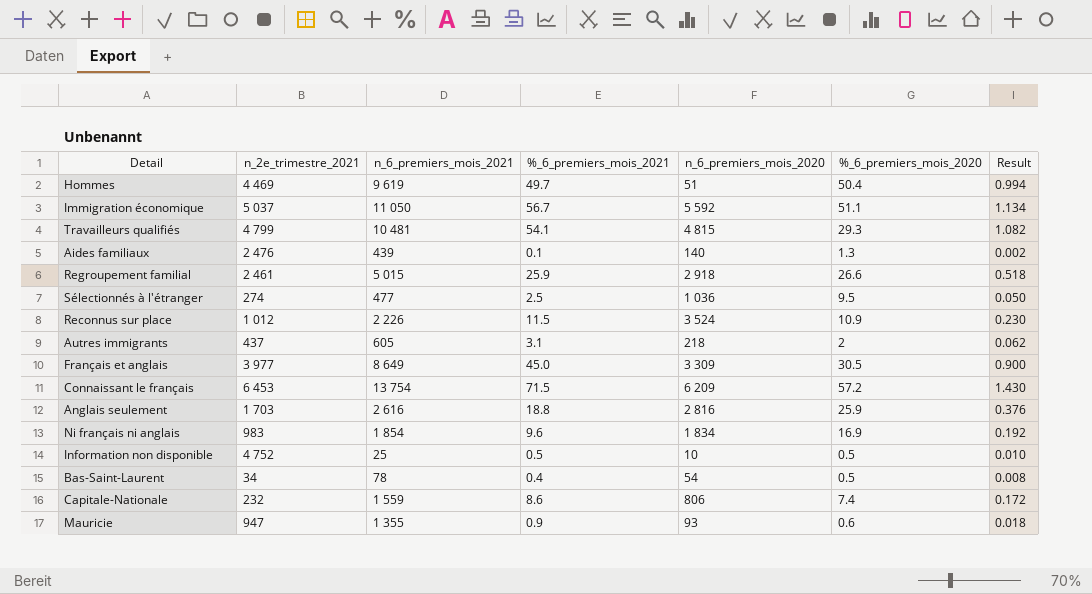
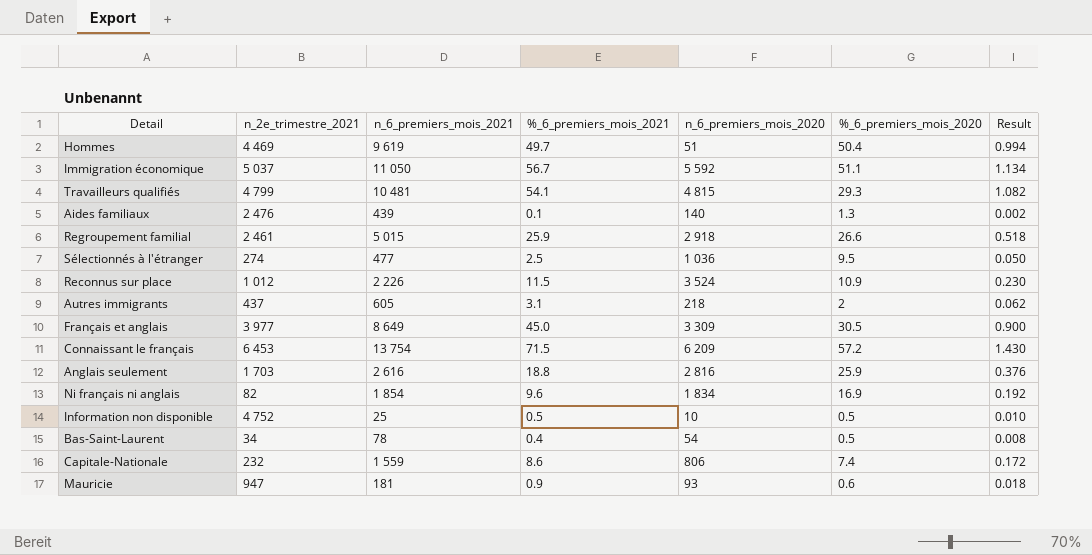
Ni français ni anglais | n_2e_trimestre_2021: 983 -> 82
Mauricie | n_6_premiers_mois_2021: 1 355 -> 181

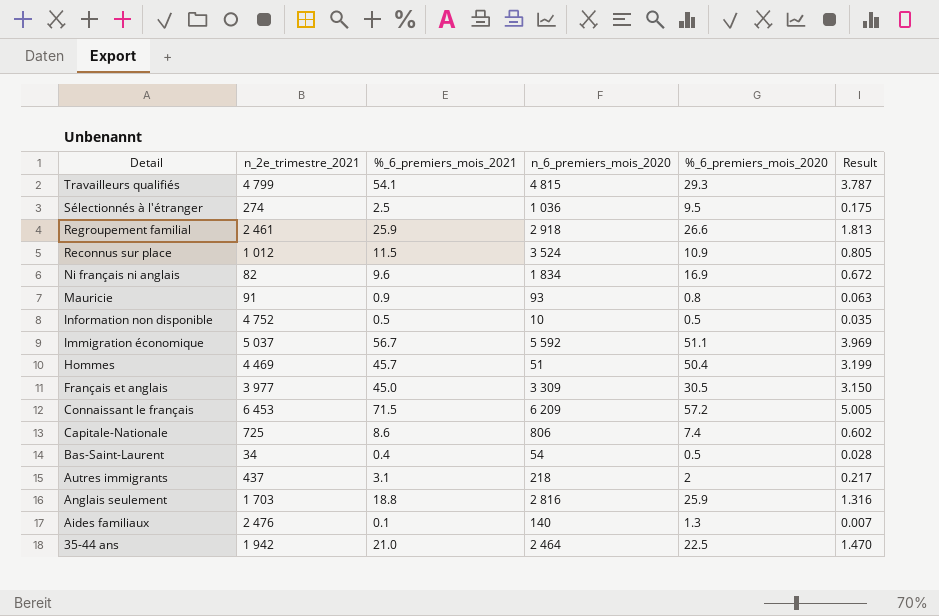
row order: none -> Detail descending
column n_6_premiers_mois_2021 | position: 3 -> none
column Result | formula: [%_6_premiers_mois_2021] * 0.02 -> [%_6_premiers_mois_2021] * 0.07
Mauricie | n_2e_trimestre_2021: 947 -> 91
Mauricie | %_6_premiers_mois_2020: 0.6 -> 0.8
Hommes | %_6_premiers_mois_2021: 49.7 -> 45.7
Capitale-Nationale | n_2e_trimestre_2021: 232 -> 725
row 35-44 ans: none -> 1 942 | 21.0 | 2 464 | 22.5 | 1.470

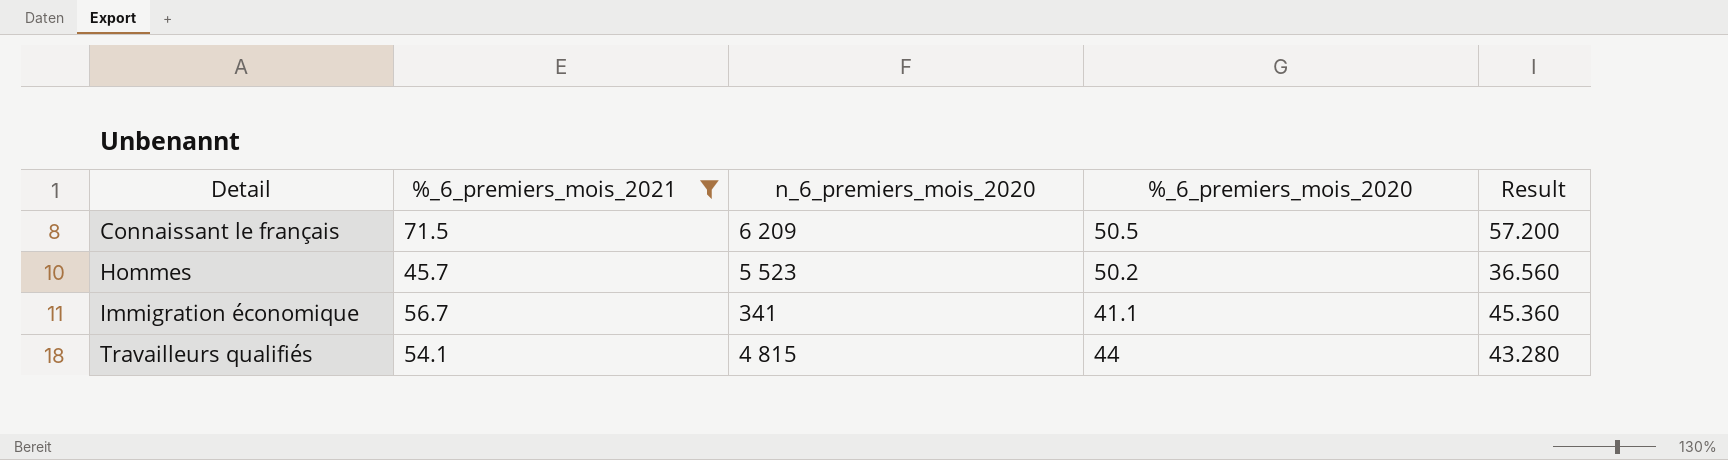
filter: none -> %_6_premiers_mois_2021 >= 45.7
row order: Detail descending -> Detail ascending
column n_2e_trimestre_2021 | position: 2 -> none
column Result | formula: [%_6_premiers_mois_2021] * 0.07 -> [%_6_premiers_mois_2021] * 0.8
Connaissant le français | %_6_premiers_mois_2020: 57.2 -> 50.5
Hommes | n_6_premiers_mois_2020: 51 -> 5 523
Hommes | %_6_premiers_mois_2020: 50.4 -> 50.2
Immigration économique | n_6_premiers_mois_2020: 5 592 -> 341
Immigration économique | %_6_premiers_mois_2020: 51.1 -> 41.1
Travailleurs qualifiés | %_6_premiers_mois_2020: 29.3 -> 44

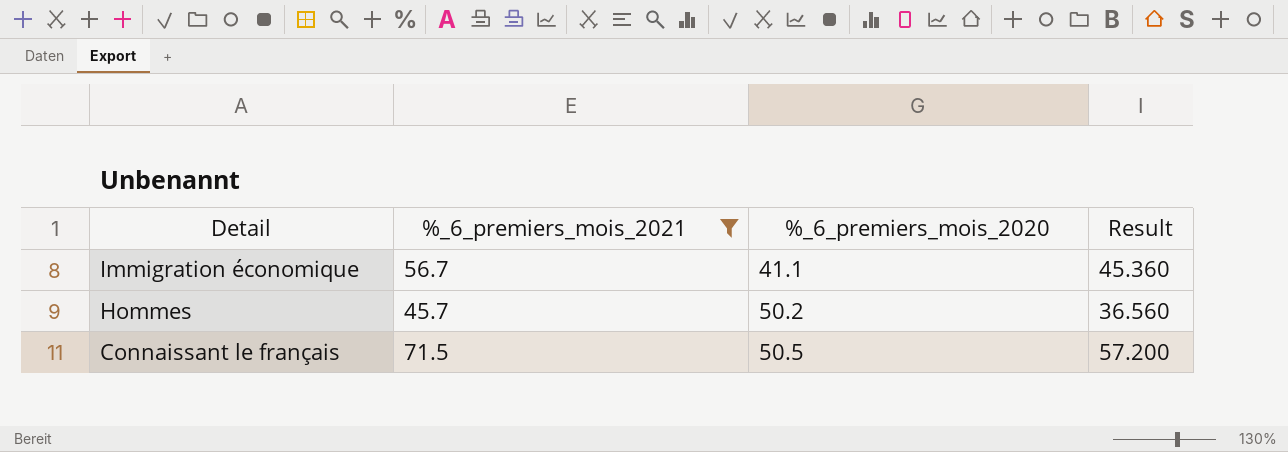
row order: Detail ascending -> Detail descending
column n_6_premiers_mois_2020 | position: 3 -> none
row Travailleurs qualifiés: 54.1 | 4 815 | 44 | 43.280 -> none

